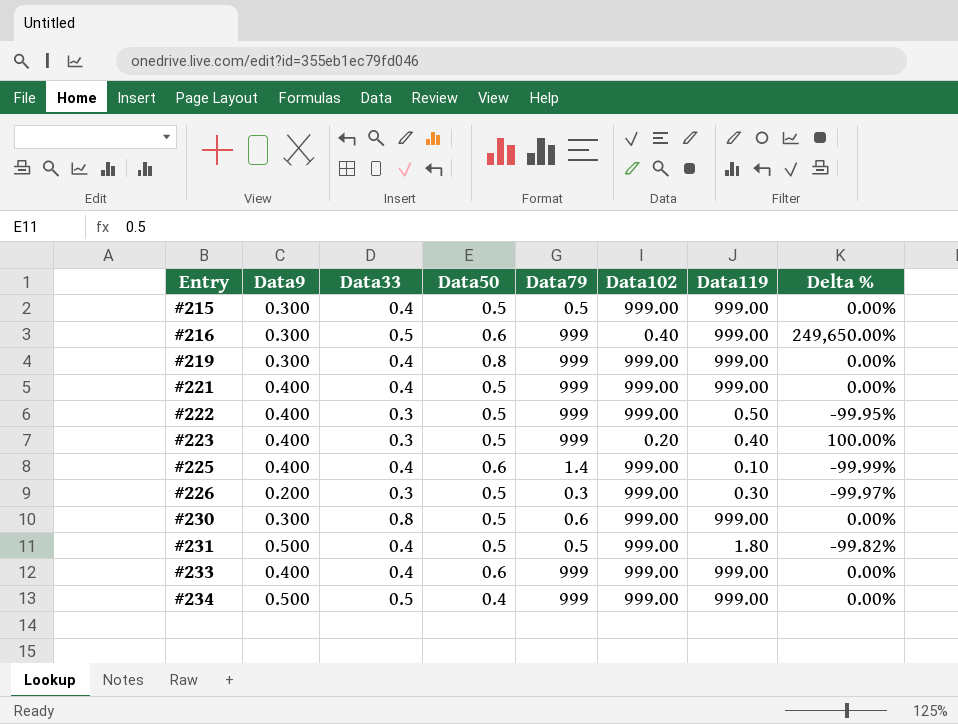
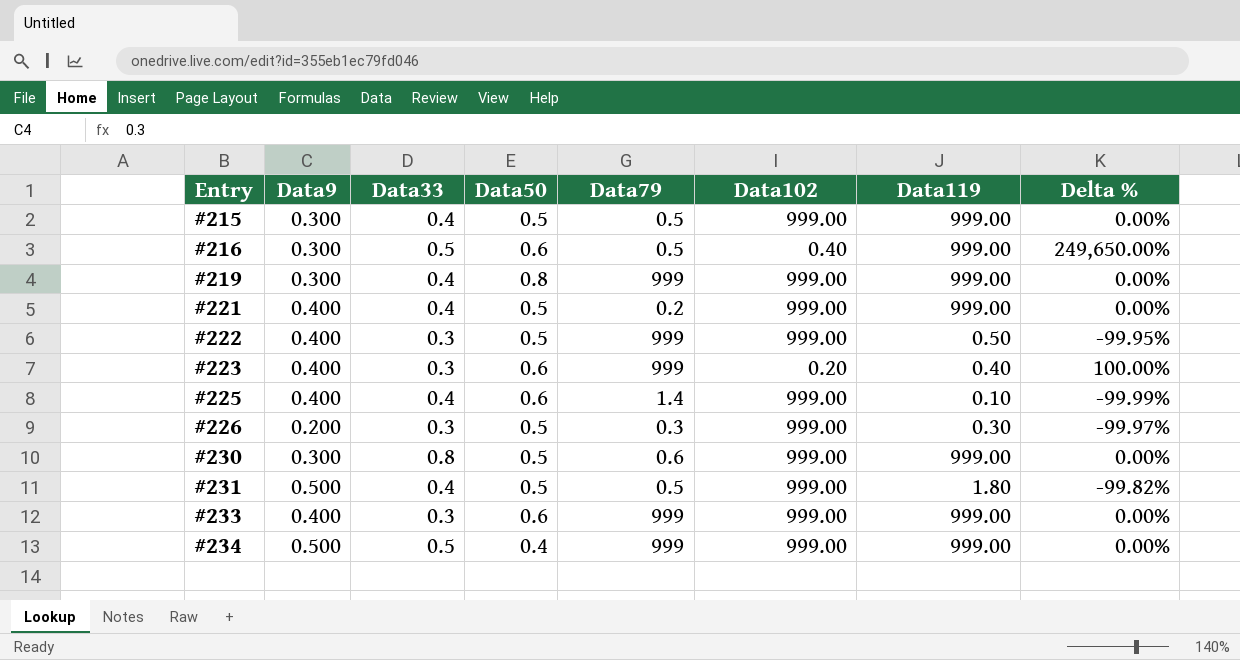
#216 | Data79: 999 -> 0.5
#221 | Data79: 999 -> 0.2
#223 | Data50: 0.5 -> 0.6
#233 | Data33: 0.4 -> 0.3

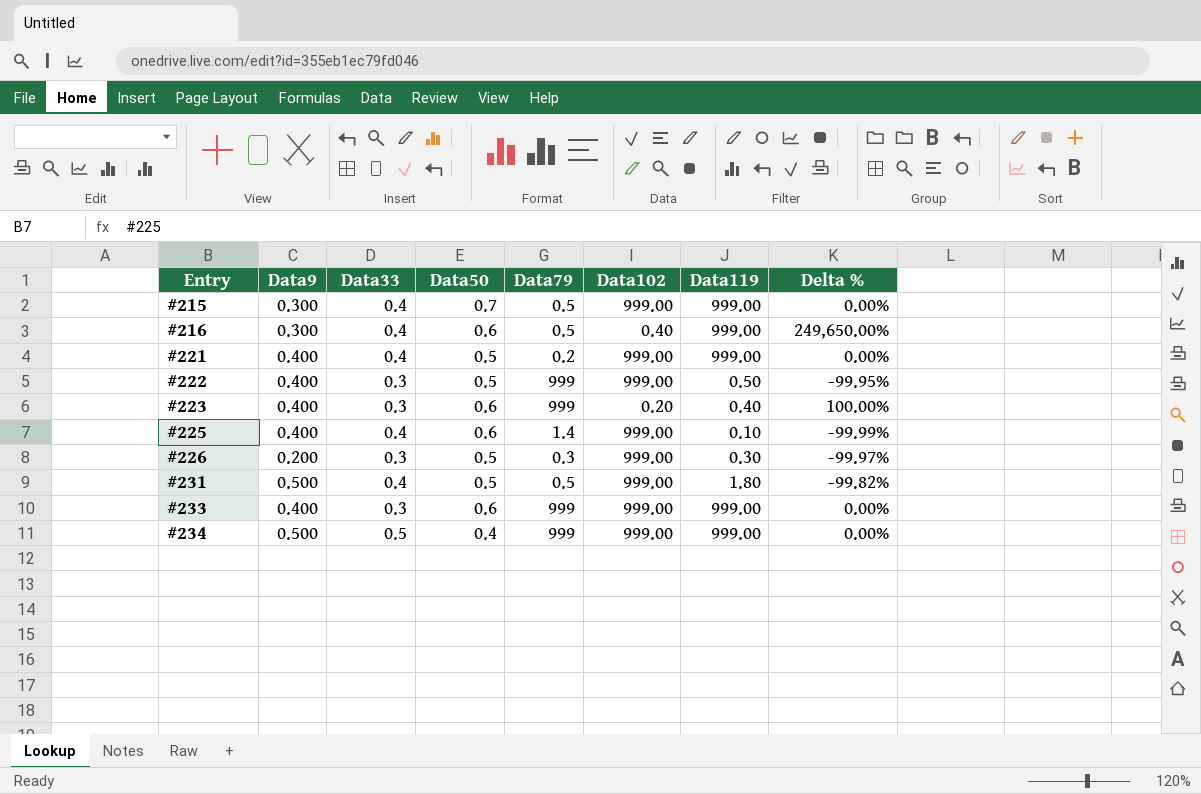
row #219: 0.300 | 0.4 | 0.8 | 999 | 999.00 | 999.00 | 0.00% -> none
row #230: 0.300 | 0.8 | 0.5 | 0.6 | 999.00 | 999.00 | 0.00% -> none
#215 | Data50: 0.5 -> 0.7
#216 | Data33: 0.5 -> 0.4

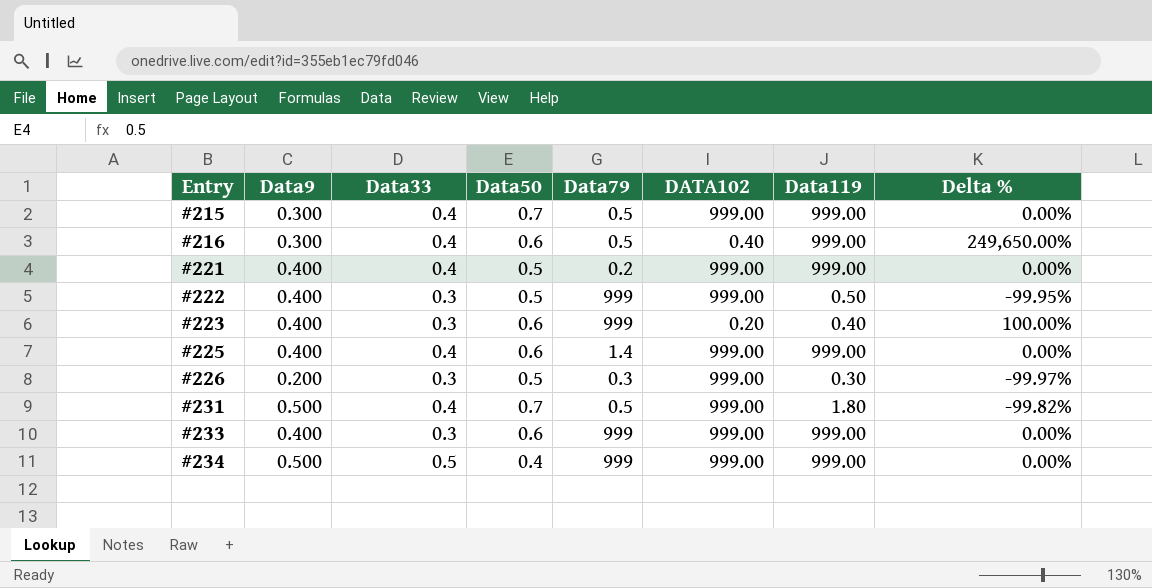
column name: Data102 -> DATA102
#225 | Data119: 0.10 -> 999.00
#225 | Delta %: -99.99% -> 0.00%
#231 | Data50: 0.5 -> 0.7

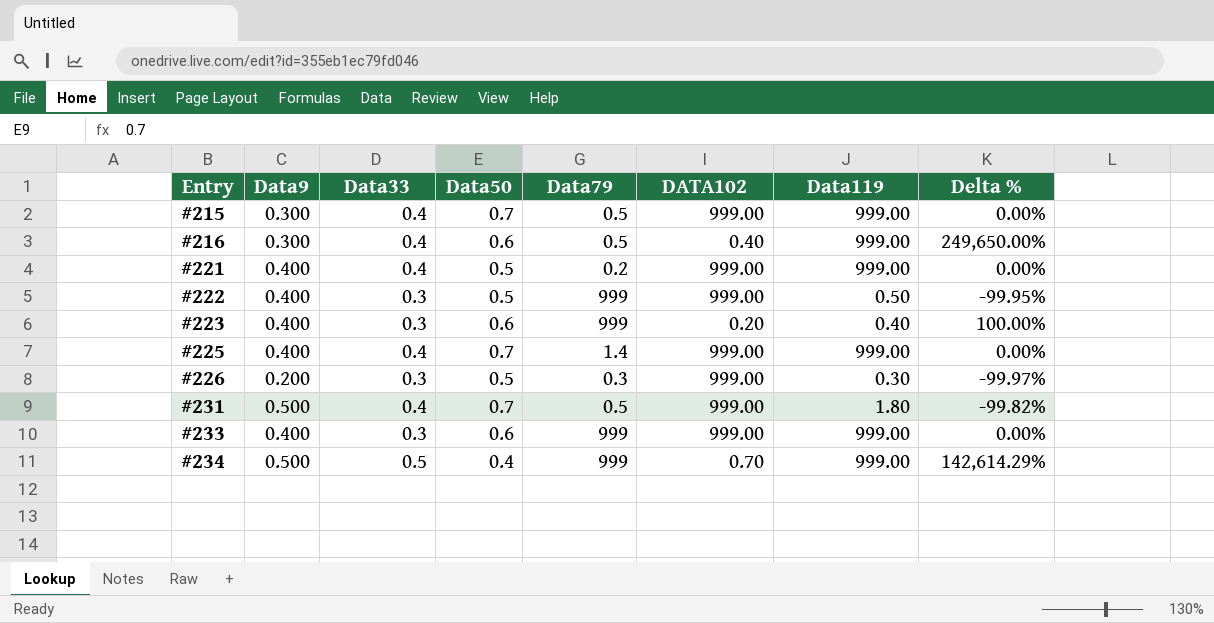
#225 | Data50: 0.6 -> 0.7
#234 | DATA102: 999.00 -> 0.70
#234 | Delta %: 0.00% -> 142,614.29%

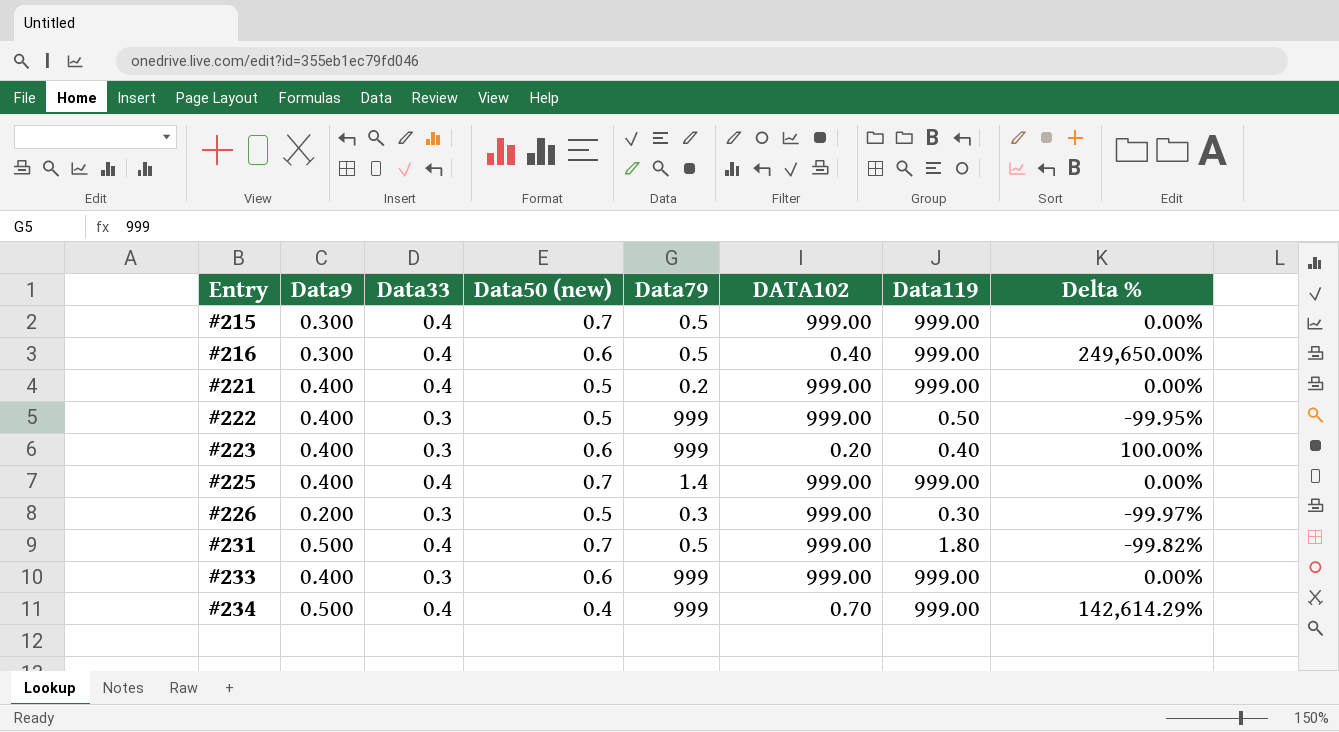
column name: Data50 -> Data50 (new)
#234 | Data33: 0.5 -> 0.4

